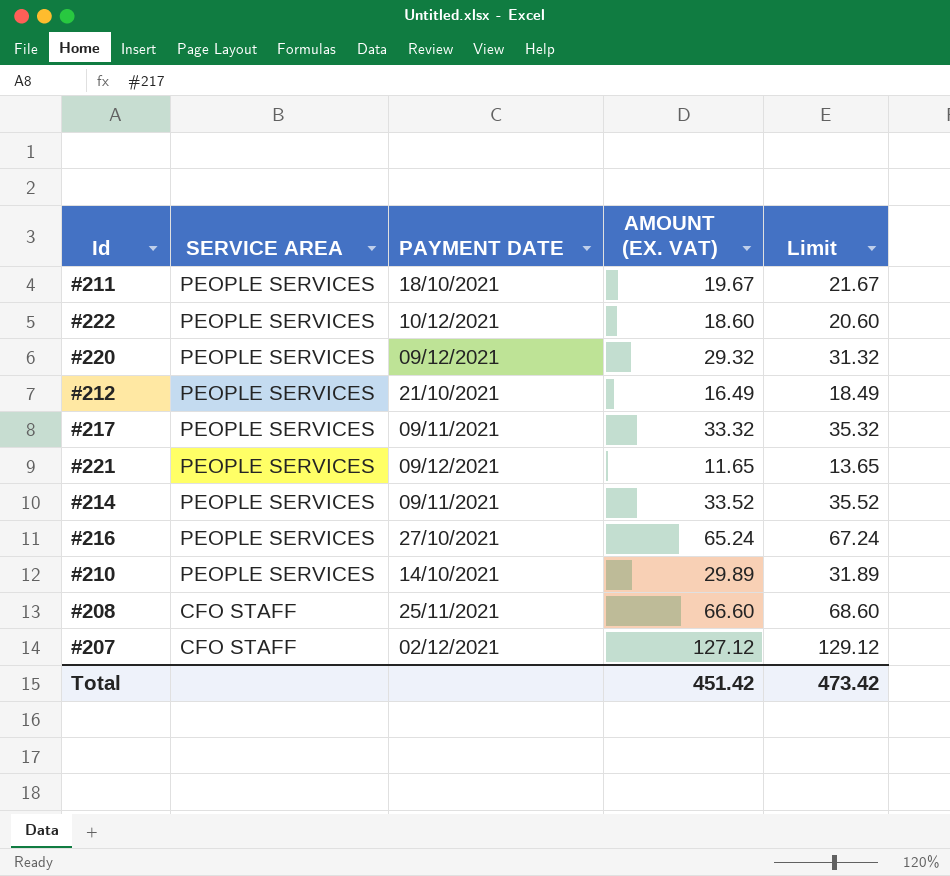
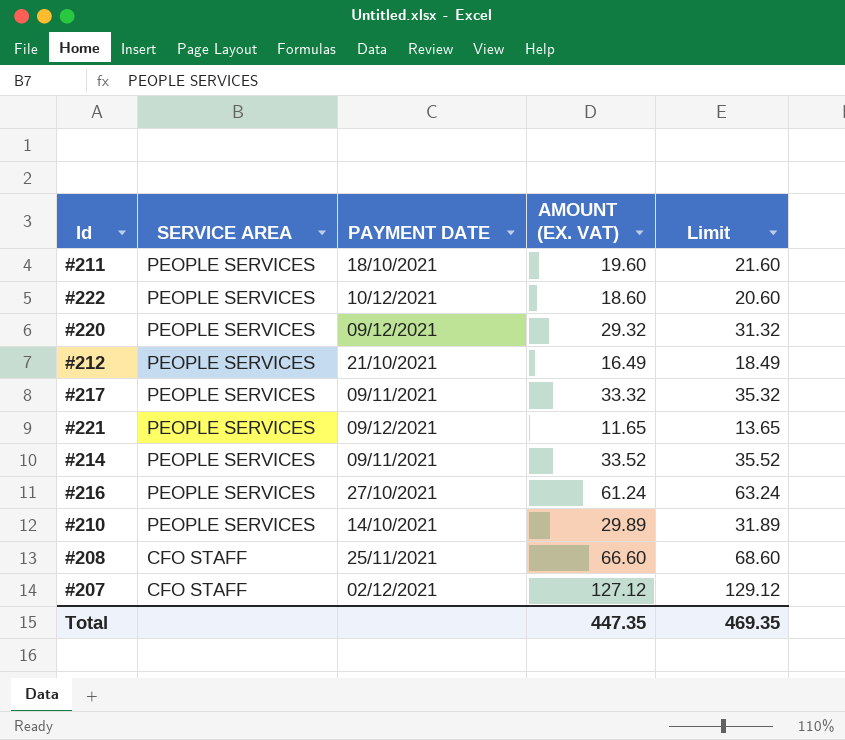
#211 | AMOUNT (EX. VAT): 19.67 -> 19.60
#211 | Limit: 21.67 -> 21.60
#216 | AMOUNT (EX. VAT): 65.24 -> 61.24
#216 | Limit: 67.24 -> 63.24
Total | AMOUNT (EX. VAT): 451.42 -> 447.35
Total | Limit: 473.42 -> 469.35

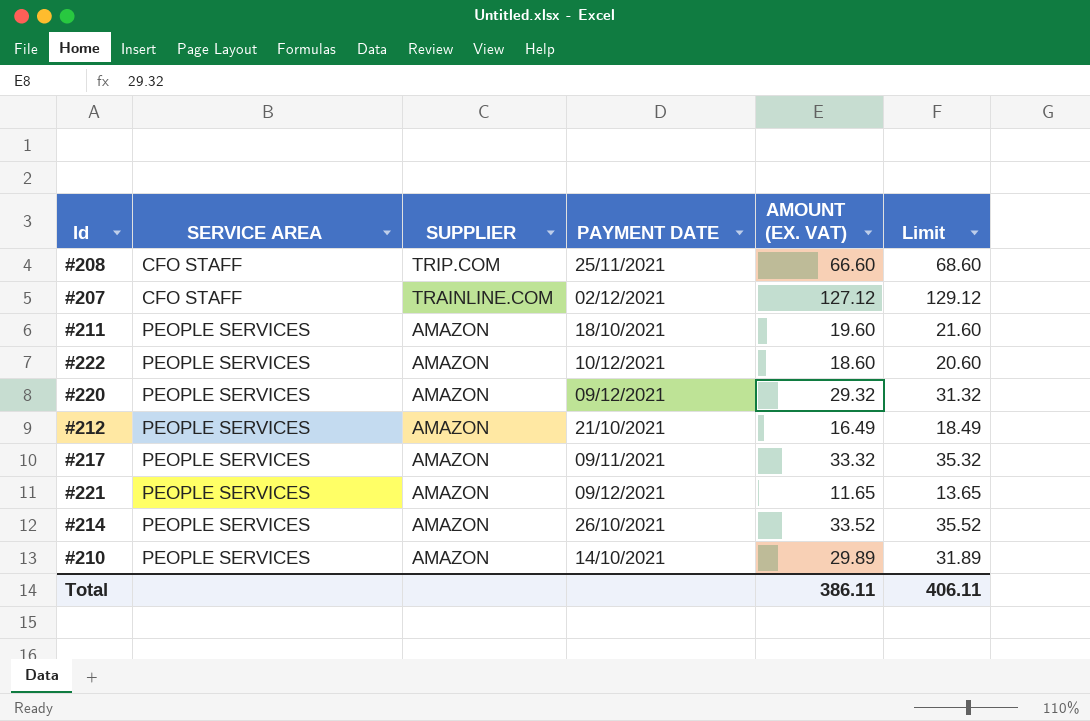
row order: SERVICE AREA descending -> SERVICE AREA ascending
column SUPPLIER | position: none -> 3
row #216: PEOPLE SERVICES | 27/10/2021 | 61.24 | 63.24 -> none
#214 | PAYMENT DATE: 09/11/2021 -> 26/10/2021
Total | AMOUNT (EX. VAT): 447.35 -> 386.11
Total | Limit: 469.35 -> 406.11

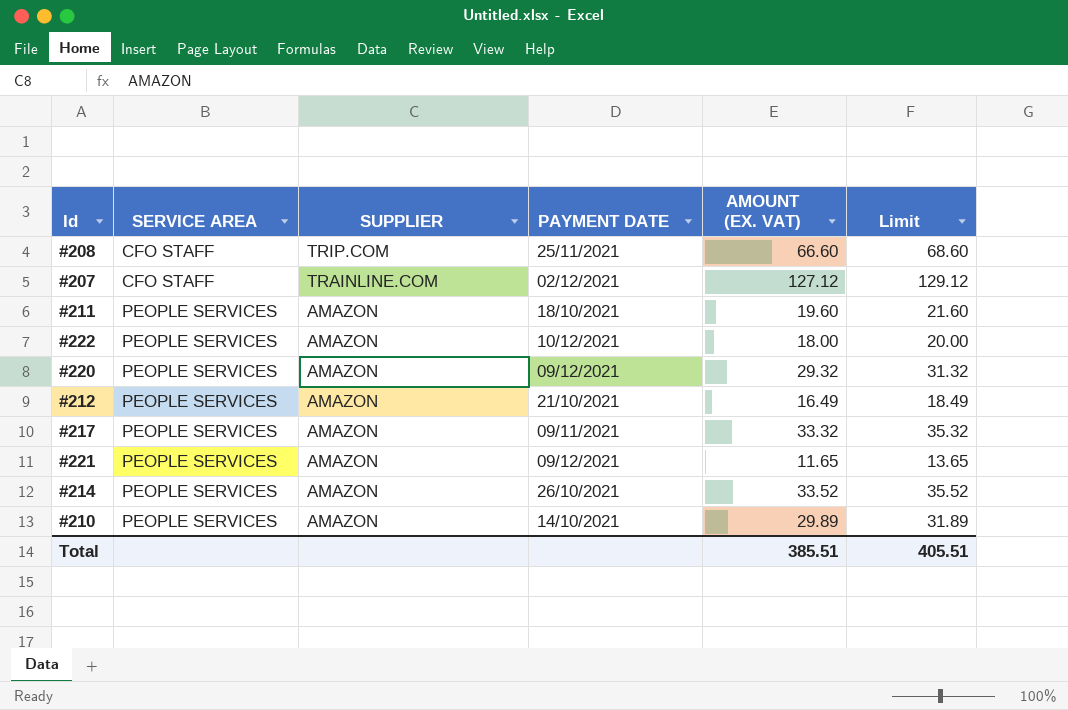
#222 | AMOUNT (EX. VAT): 18.60 -> 18.00
#222 | Limit: 20.60 -> 20.00
Total | AMOUNT (EX. VAT): 386.11 -> 385.51
Total | Limit: 406.11 -> 405.51

